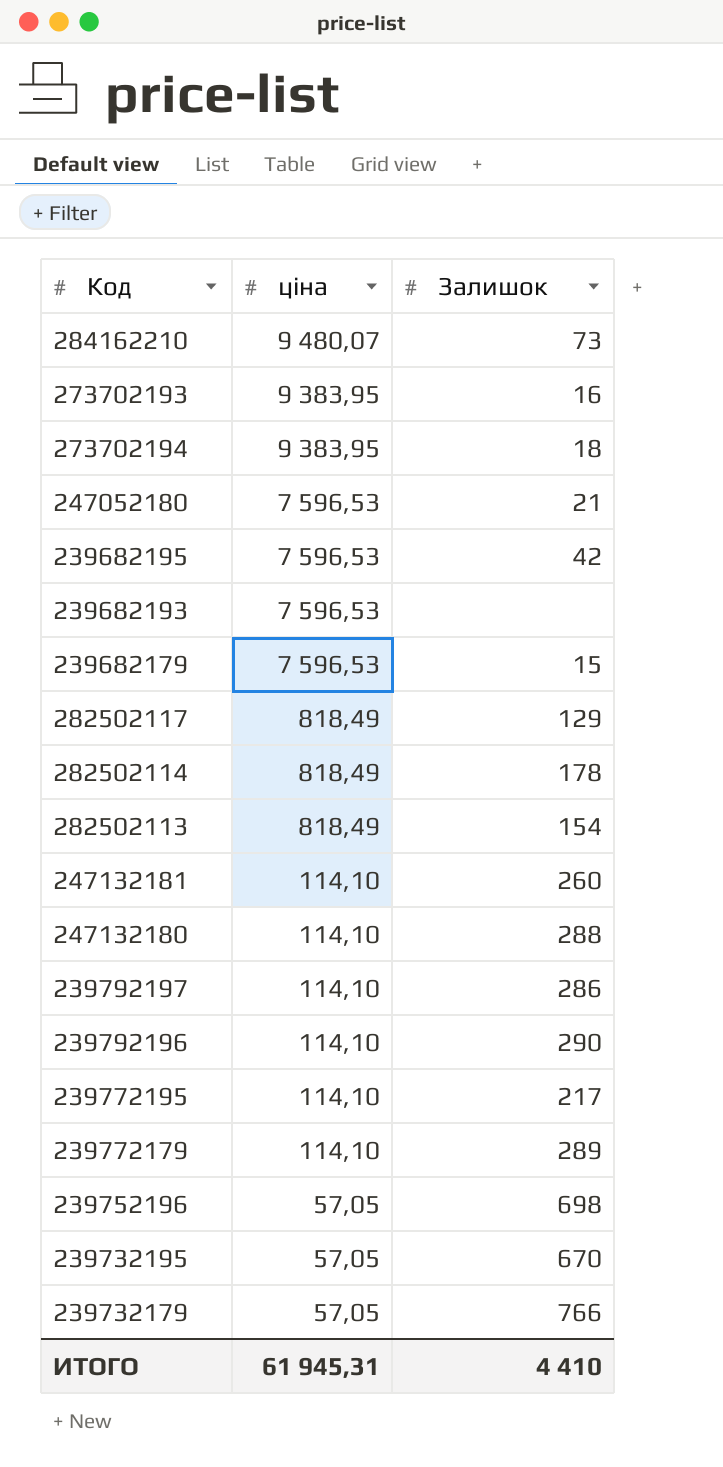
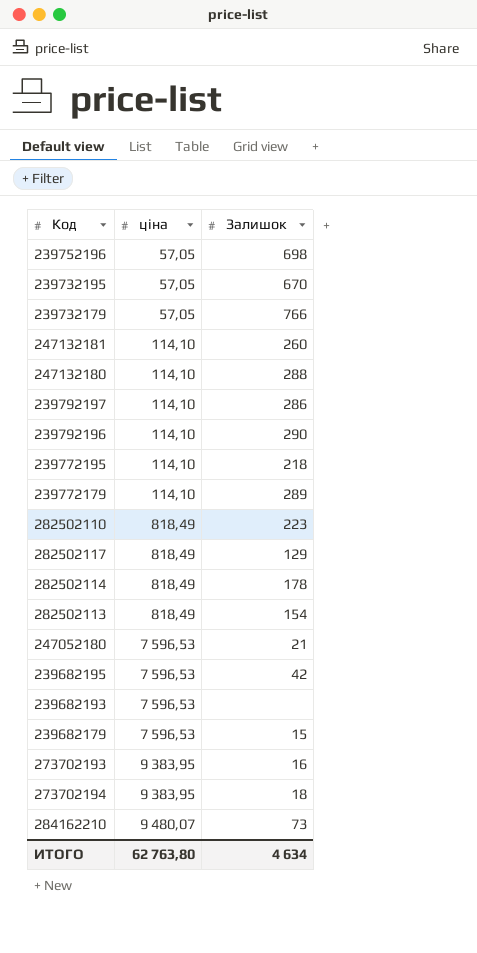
row order: ціна descending -> ціна ascending
239772195 | Залишок: 217 -> 218
row 282502110: none -> 818,49 | 223
ИТОГО | ціна: 61 945,31 -> 62 763,80
ИТОГО | Залишок: 4 410 -> 4 634

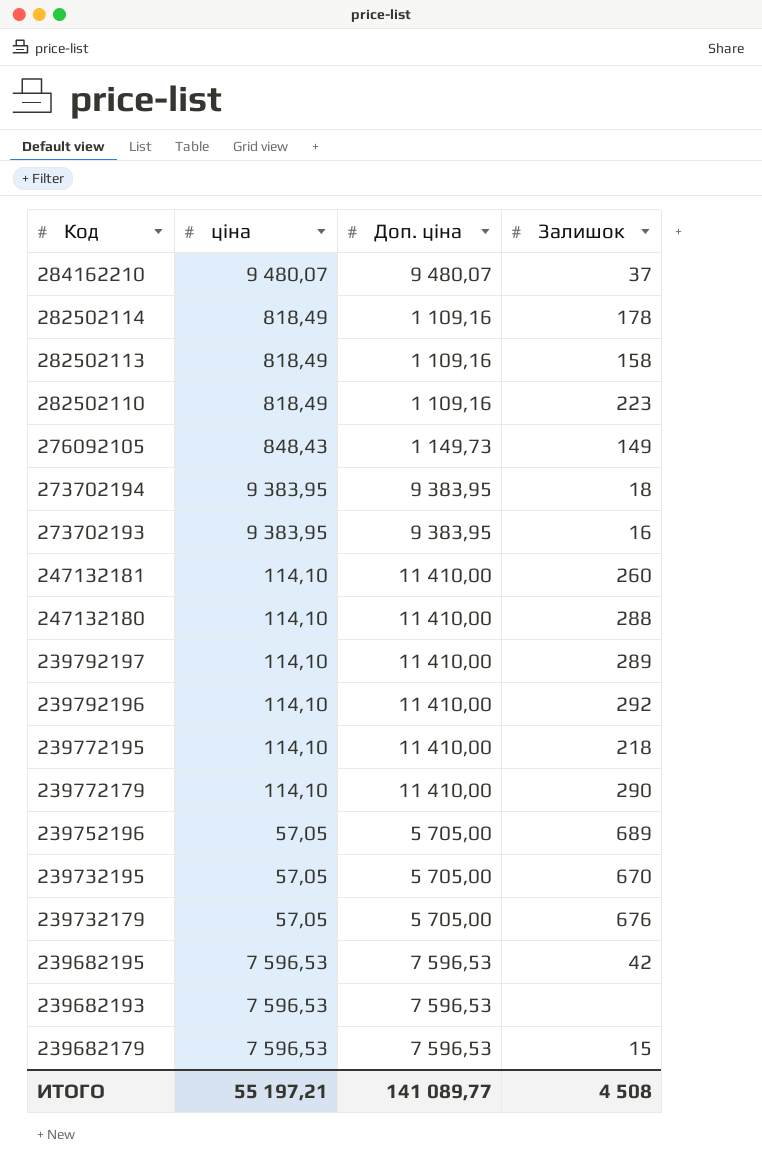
row order: ціна ascending -> Код descending
column Доп. ціна | position: none -> 3
row 282502117: 818,49 | 129 -> none
row 247052180: 7 596,53 | 21 -> none
284162210 | Залишок: 73 -> 37
282502113 | Залишок: 154 -> 158
row 276092105: none -> 848,43 | 1 149,73 | 149
239792197 | Залишок: 286 -> 289
239792196 | Залишок: 290 -> 292
239772179 | Залишок: 289 -> 290
239752196 | Залишок: 698 -> 689
239732179 | Залишок: 766 -> 676
ИТОГО | ціна: 62 763,80 -> 55 197,21
ИТОГО | Залишок: 4 634 -> 4 508

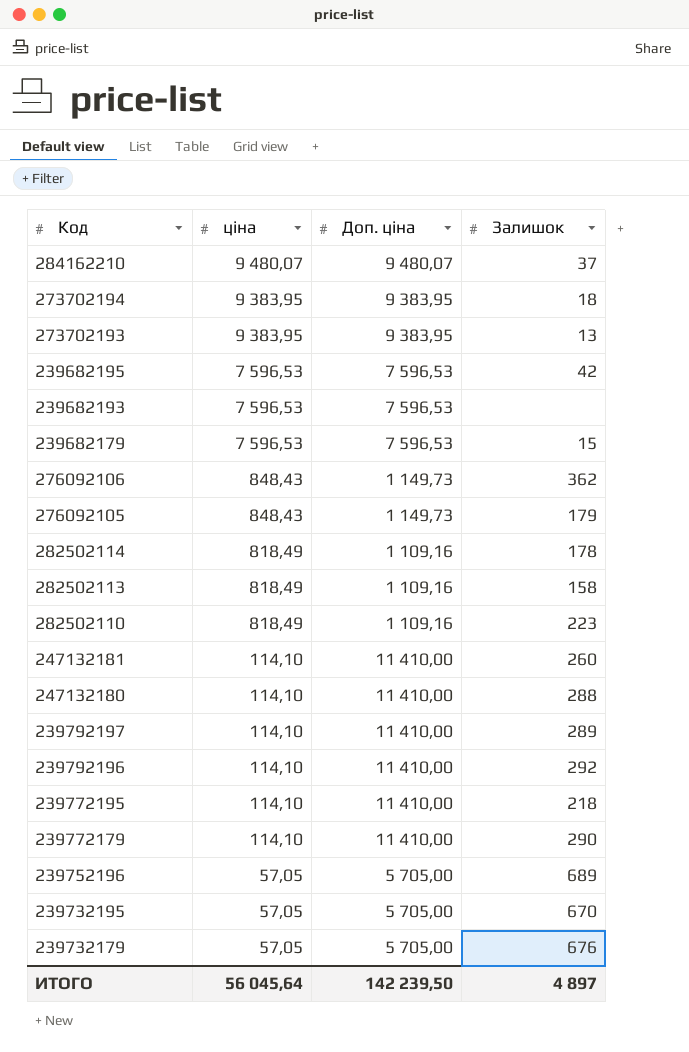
row order: Код descending -> ціна descending
273702193 | Залишок: 16 -> 13
row 276092106: none -> 848,43 | 1 149,73 | 362
276092105 | Залишок: 149 -> 179
ИТОГО | ціна: 55 197,21 -> 56 045,64
ИТОГО | Доп. ціна: 141 089,77 -> 142 239,50
ИТОГО | Залишок: 4 508 -> 4 897

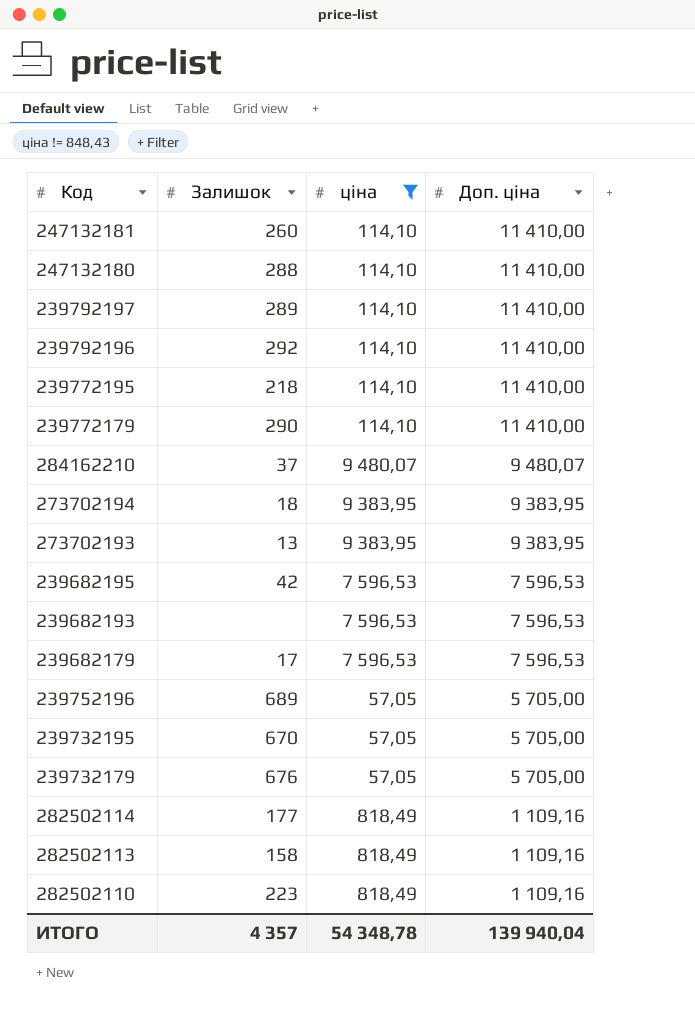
filter: none -> ціна != 848,43
row order: ціна descending -> Доп. ціна descending
column Залишок | position: 4 -> 2
239682179 | Залишок: 15 -> 17
282502114 | Залишок: 178 -> 177
ИТОГО | Залишок: 4 897 -> 4 357
ИТОГО | ціна: 56 045,64 -> 54 348,78
ИТОГО | Доп. ціна: 142 239,50 -> 139 940,04

